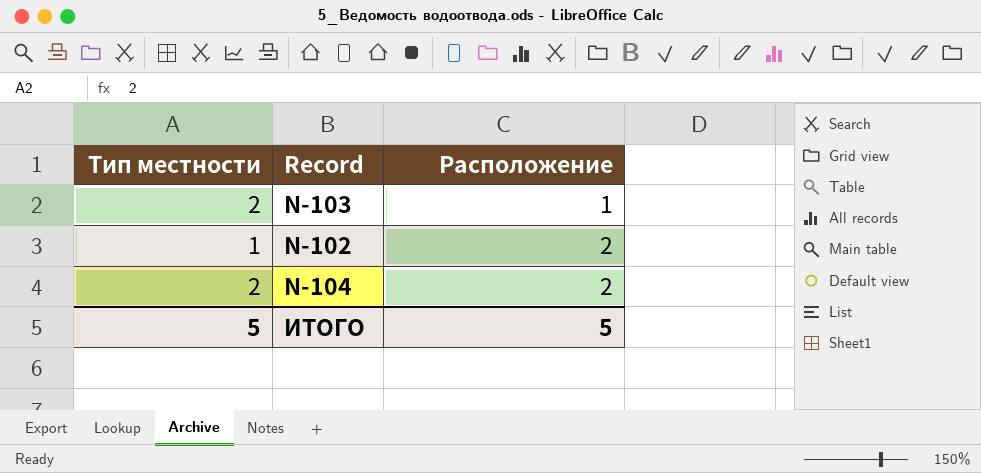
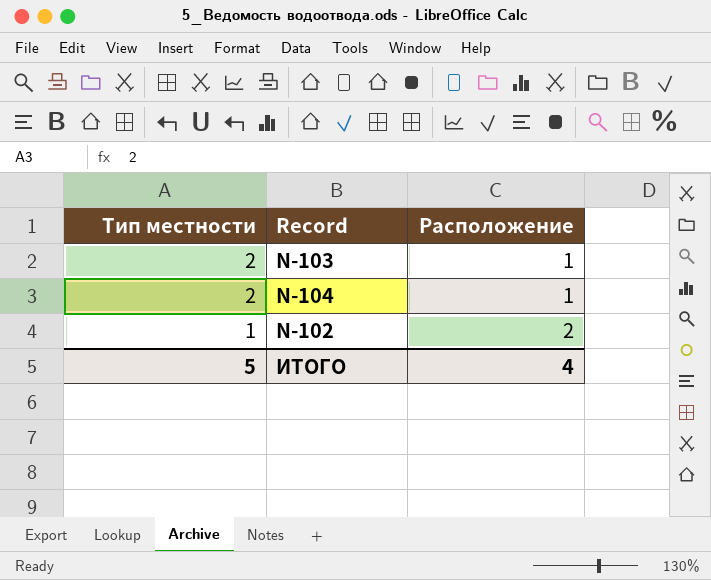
row order: Расположение ascending -> Тип местности descending
N-104 | Расположение: 2 -> 1
ИТОГО | Расположение: 5 -> 4

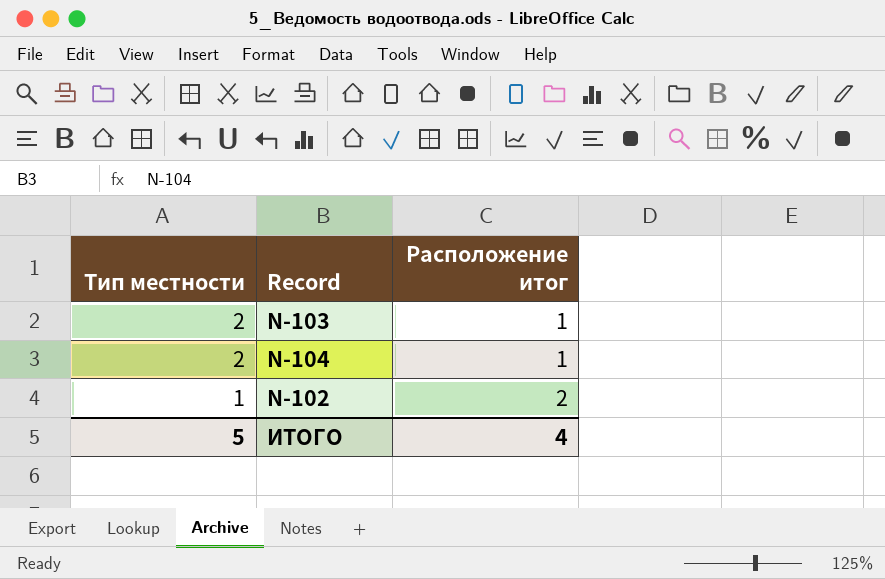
column name: Расположение -> Расположение итог

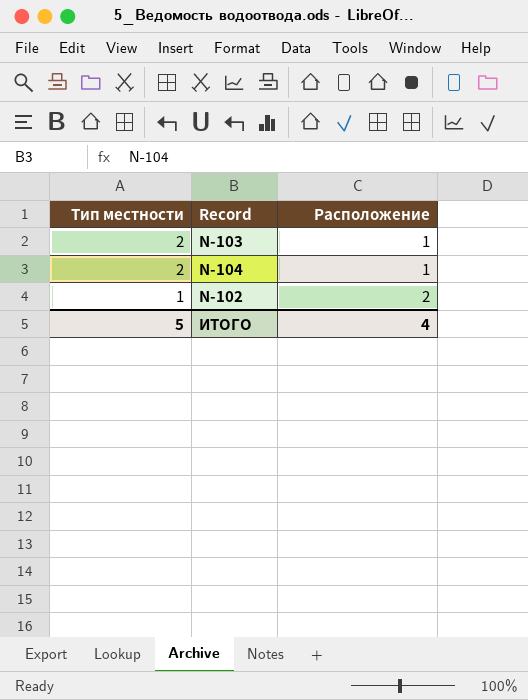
column name: Расположение итог -> Расположение

